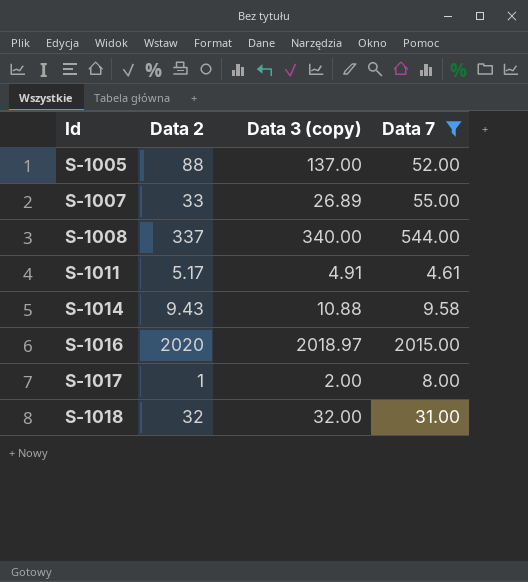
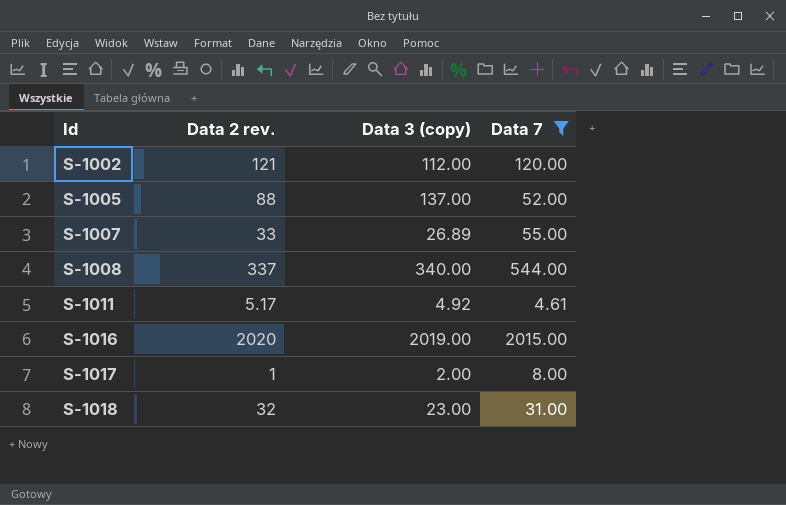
column name: Data 2 -> Data 2 rev.
row S-1014: 9.43 | 10.88 | 9.58 -> none
row S-1002: none -> 121 | 112.00 | 120.00
S-1011 | Data 3 (copy): 4.91 -> 4.92
S-1016 | Data 3 (copy): 2018.97 -> 2019.00
S-1018 | Data 3 (copy): 32.00 -> 23.00

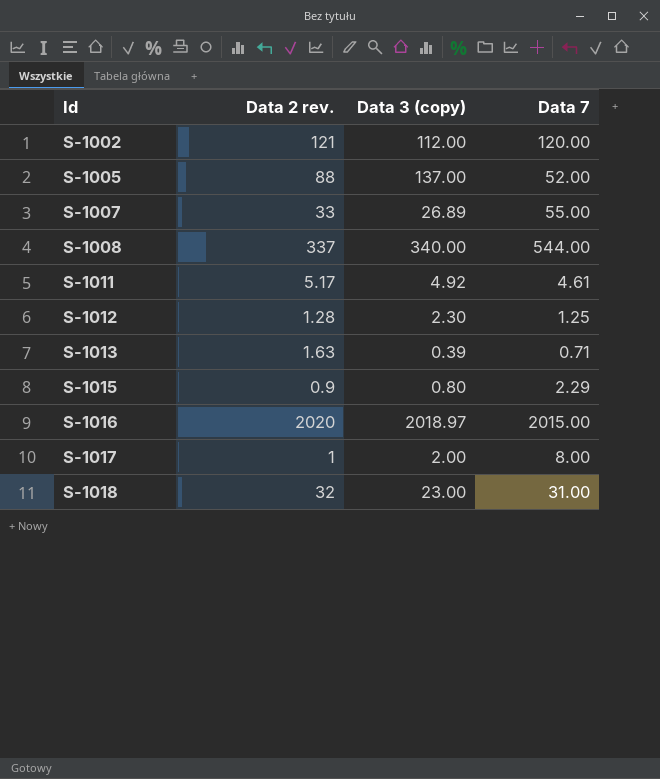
filter: Data 7 >= 4.61 -> none
S-1016 | Data 3 (copy): 2019.00 -> 2018.97

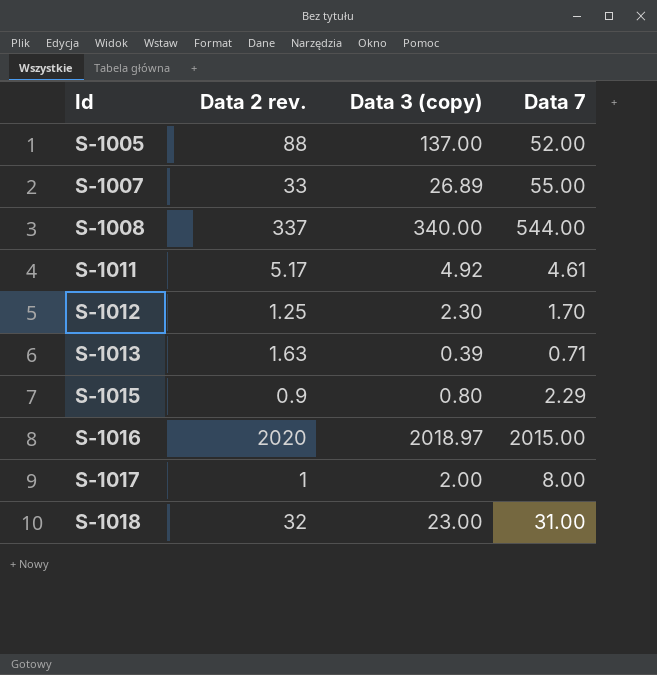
row S-1002: 121 | 112.00 | 120.00 -> none
S-1012 | Data 2 rev.: 1.28 -> 1.25
S-1012 | Data 7: 1.25 -> 1.70

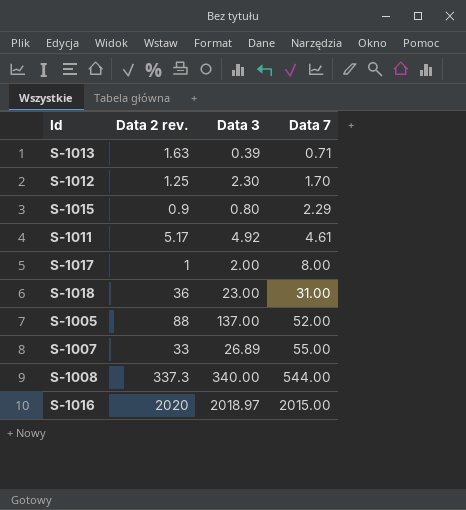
row order: Id ascending -> Data 7 ascending
column name: Data 3 (copy) -> Data 3
S-1018 | Data 2 rev.: 32 -> 36
S-1008 | Data 2 rev.: 337 -> 337.3

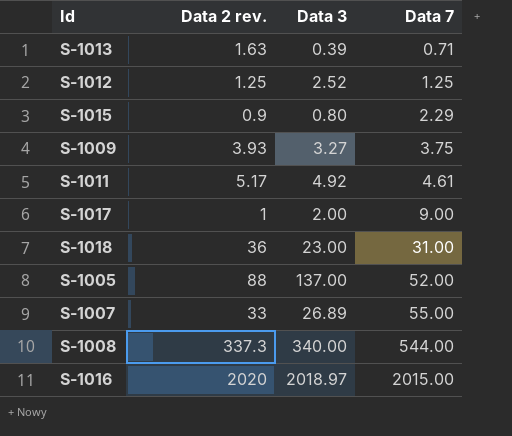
S-1012 | Data 3: 2.30 -> 2.52
S-1012 | Data 7: 1.70 -> 1.25
row S-1009: none -> 3.93 | 3.27 | 3.75
S-1017 | Data 7: 8.00 -> 9.00

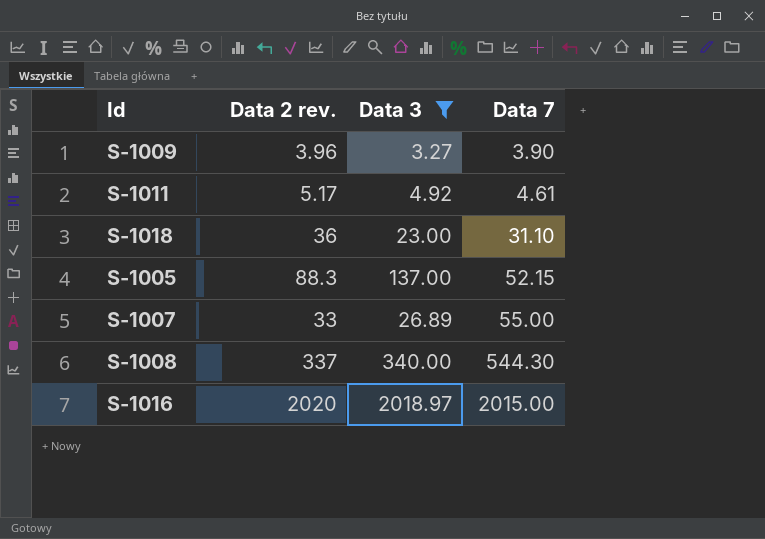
filter: none -> Data 3 >= 3.27
S-1009 | Data 2 rev.: 3.93 -> 3.96
S-1009 | Data 7: 3.75 -> 3.90
S-1018 | Data 7: 31.00 -> 31.10
S-1005 | Data 2 rev.: 88 -> 88.3
S-1005 | Data 7: 52.00 -> 52.15
S-1008 | Data 2 rev.: 337.3 -> 337
S-1008 | Data 7: 544.00 -> 544.30

